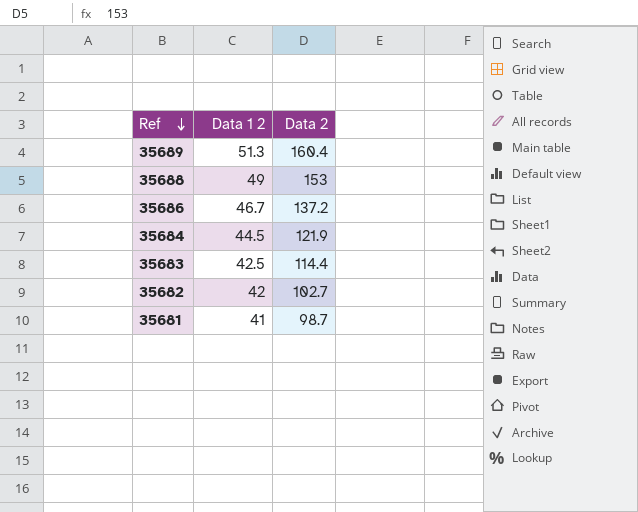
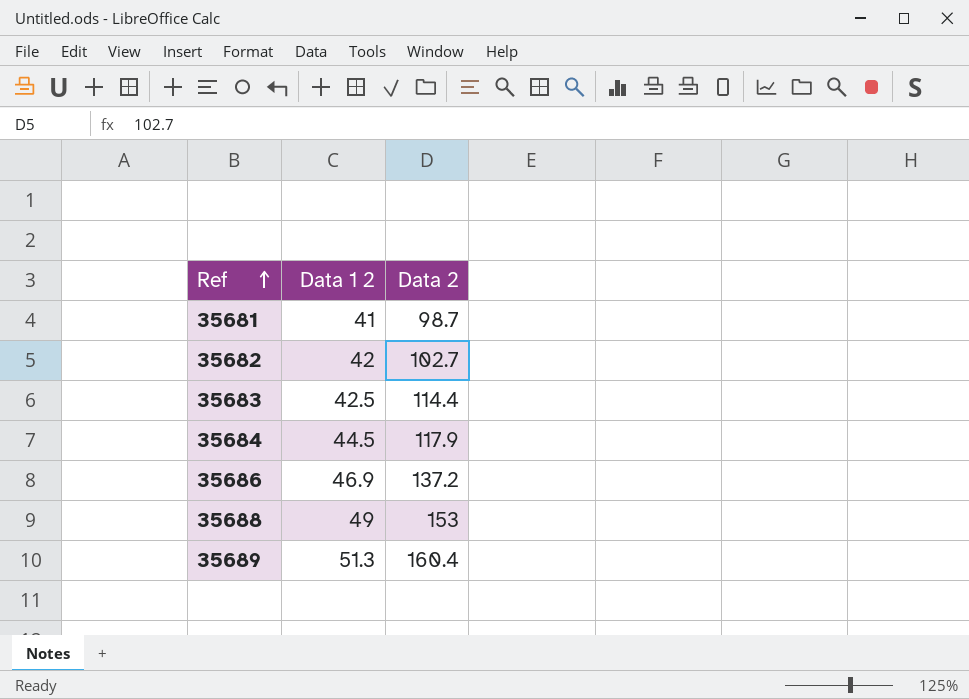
row order: Ref descending -> Ref ascending
35684 | Data 2: 121.9 -> 117.9
35686 | Data 1 2: 46.7 -> 46.9

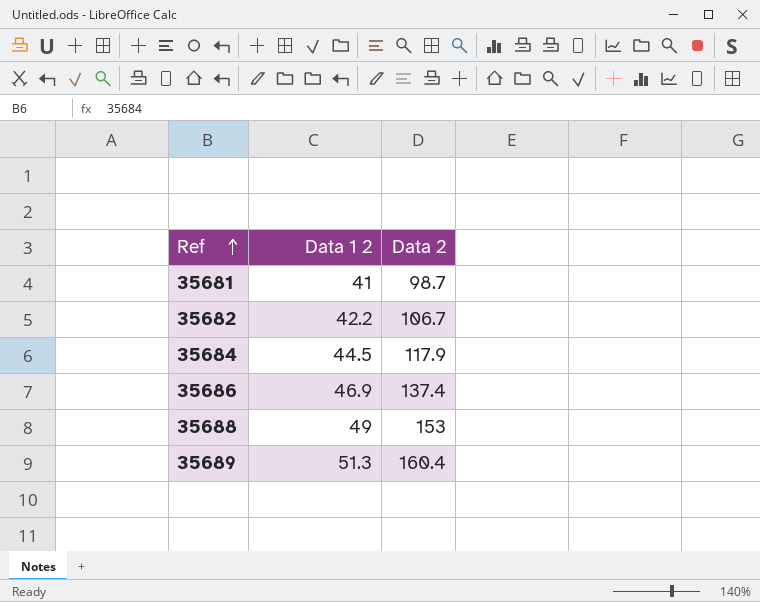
row 35683: 42.5 | 114.4 -> none
35682 | Data 1 2: 42 -> 42.2
35682 | Data 2: 102.7 -> 106.7
35686 | Data 2: 137.2 -> 137.4

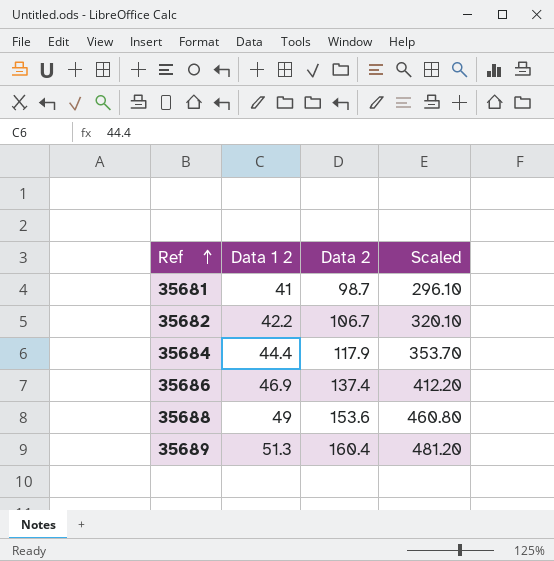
column Scaled | formula: none -> [Data 2] * 3
35684 | Data 1 2: 44.5 -> 44.4
35688 | Data 2: 153 -> 153.6

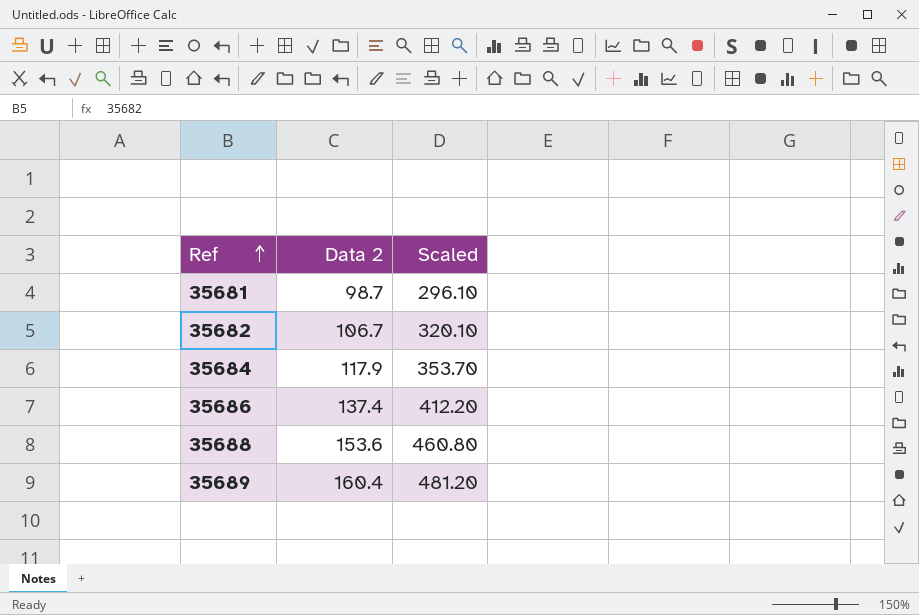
column Data 1 2 | position: 2 -> none

